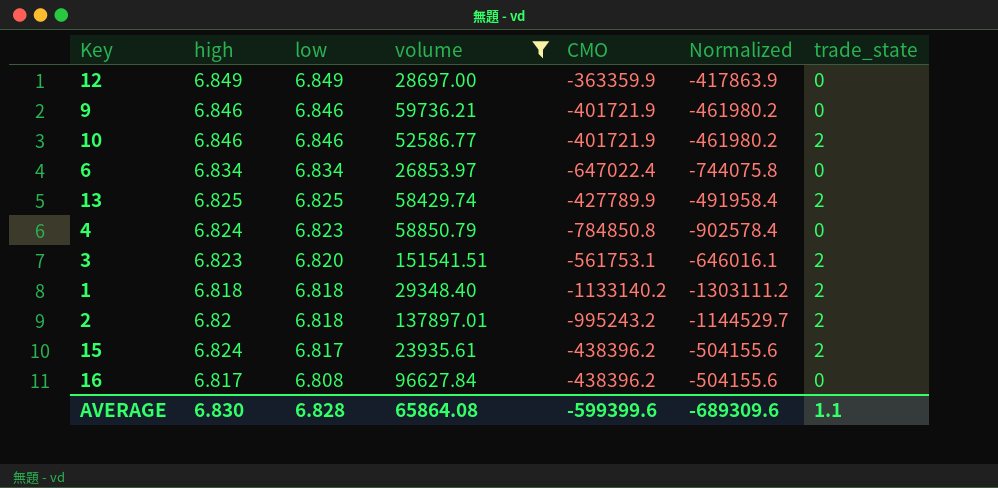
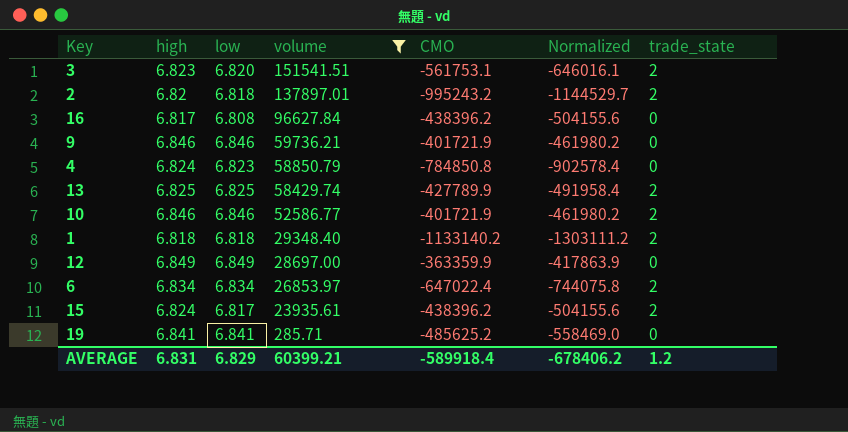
row order: low descending -> volume descending
6 | trade_state: 0 -> 2
row 19: none -> 6.841 | 6.841 | 285.71 | -485625.2 | -558469.0 | 0
AVERAGE | high: 6.830 -> 6.831
AVERAGE | low: 6.828 -> 6.829
AVERAGE | volume: 65864.08 -> 60399.21
AVERAGE | CMO: -599399.6 -> -589918.4
AVERAGE | Normalized: -689309.6 -> -678406.2
AVERAGE | trade_state: 1.1 -> 1.2

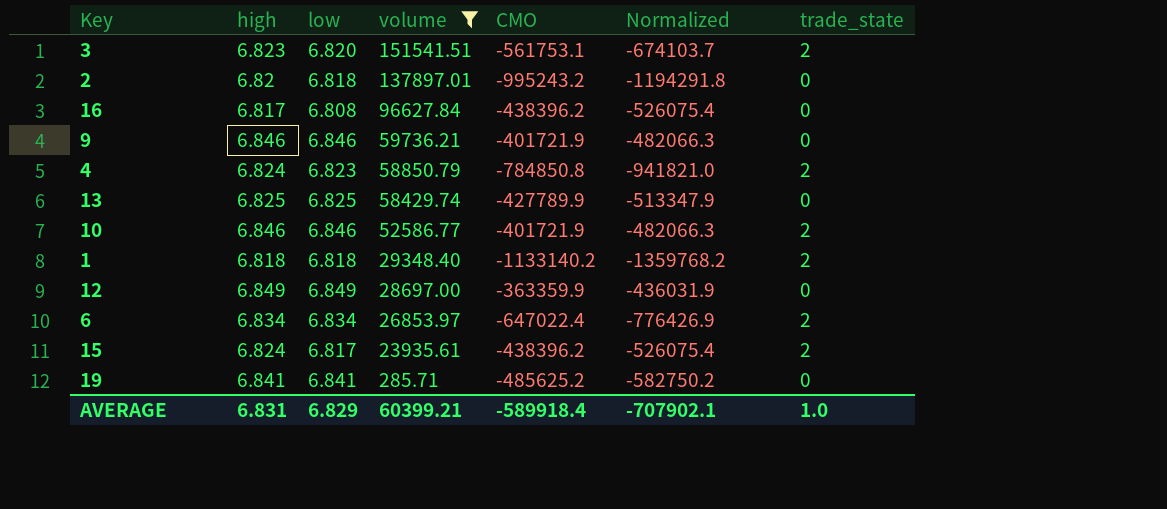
column Normalized | formula: [CMO] * 1.15 -> [CMO] * 1.2
2 | trade_state: 2 -> 0
4 | trade_state: 0 -> 2
13 | trade_state: 2 -> 0
AVERAGE | Normalized: -678406.2 -> -707902.1
AVERAGE | trade_state: 1.2 -> 1.0

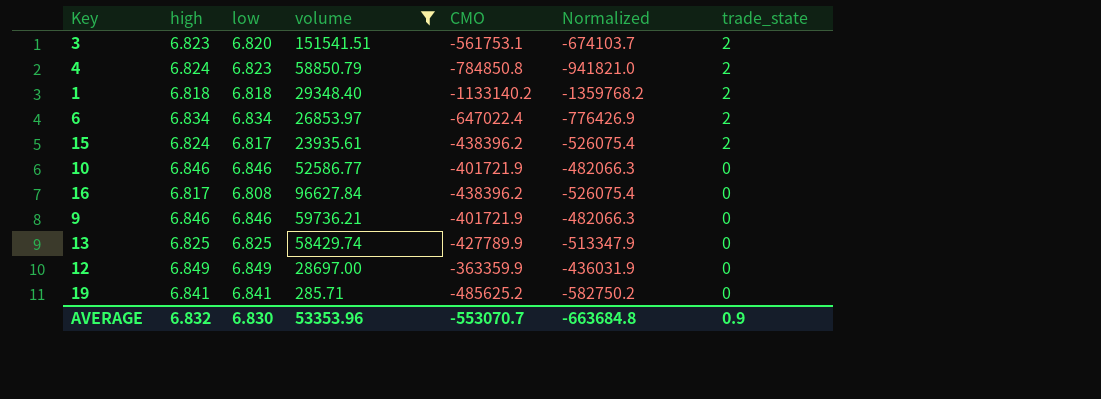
row order: volume descending -> trade_state descending
row 2: 6.82 | 6.818 | 137897.01 | -995243.2 | -1194291.8 | 0 -> none
10 | trade_state: 2 -> 0
AVERAGE | high: 6.831 -> 6.832
AVERAGE | low: 6.829 -> 6.830
AVERAGE | volume: 60399.21 -> 53353.96
AVERAGE | CMO: -589918.4 -> -553070.7
AVERAGE | Normalized: -707902.1 -> -663684.8
AVERAGE | trade_state: 1.0 -> 0.9

